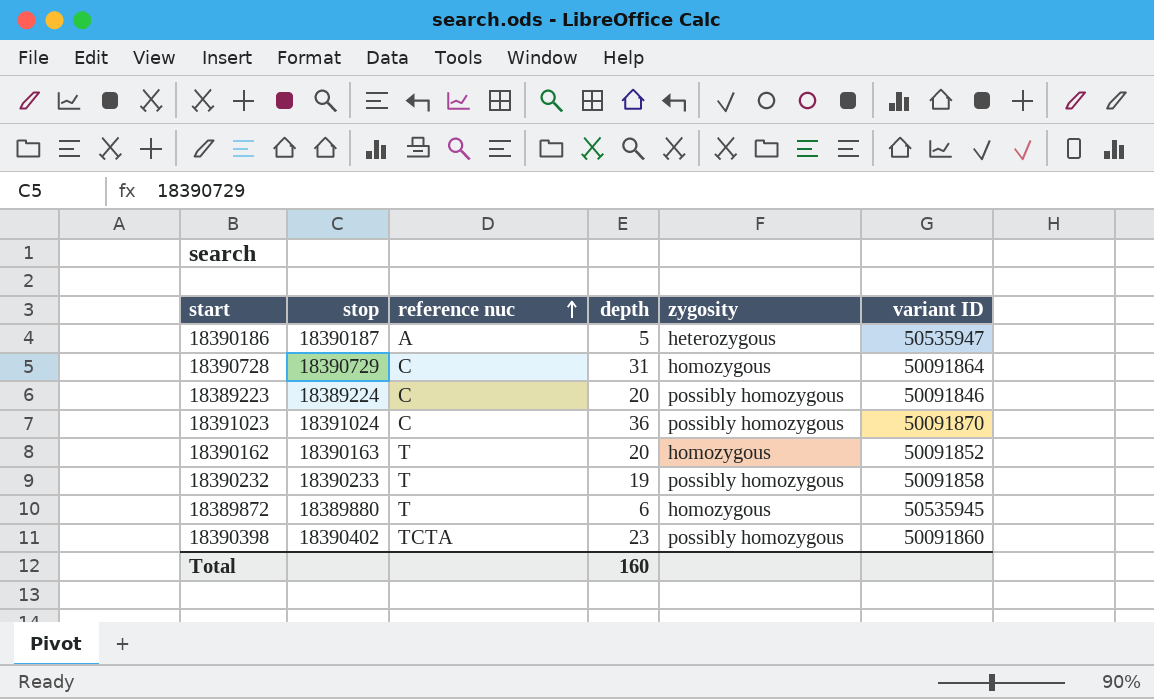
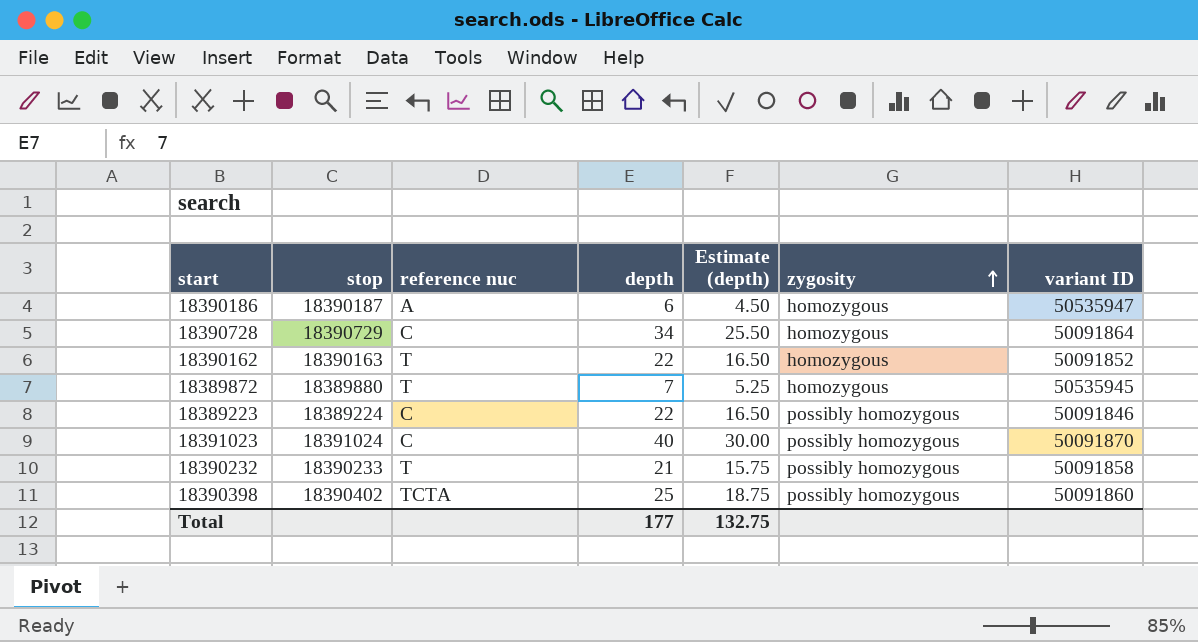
row order: reference nuc ascending -> zygosity ascending
column Estimate (depth) | formula: none -> [depth] * 0.75
18390186 | depth: 5 -> 6
18390186 | zygosity: heterozygous -> homozygous
18390728 | depth: 31 -> 34
18390162 | depth: 20 -> 22
18389872 | depth: 6 -> 7
18389223 | depth: 20 -> 22
18391023 | depth: 36 -> 40
18390232 | depth: 19 -> 21
18390398 | depth: 23 -> 25
Total | depth: 160 -> 177

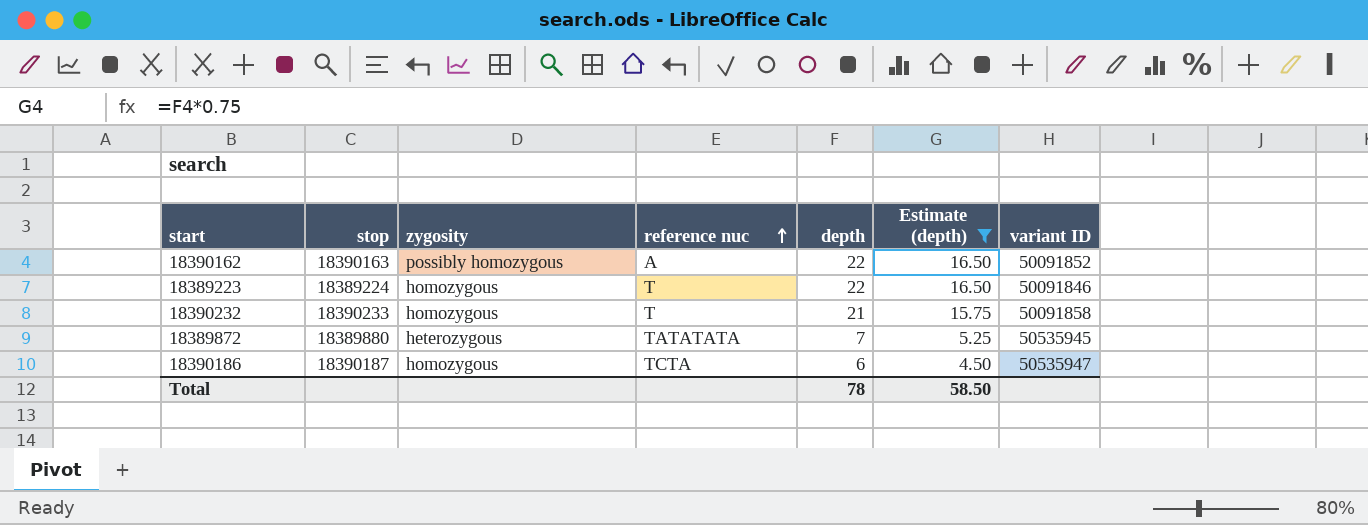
filter: none -> Estimate (depth) <= 16.50
row order: zygosity ascending -> reference nuc ascending
column zygosity | position: 6 -> 3
18390162 | zygosity: homozygous -> possibly homozygous
18390162 | reference nuc: T -> A
18389223 | zygosity: possibly homozygous -> homozygous
18389223 | reference nuc: C -> T
18390232 | zygosity: possibly homozygous -> homozygous
18389872 | zygosity: homozygous -> heterozygous
18389872 | reference nuc: T -> TATATATA
18390186 | reference nuc: A -> TCTA
Total | depth: 177 -> 78
Total | Estimate (depth): 132.75 -> 58.50

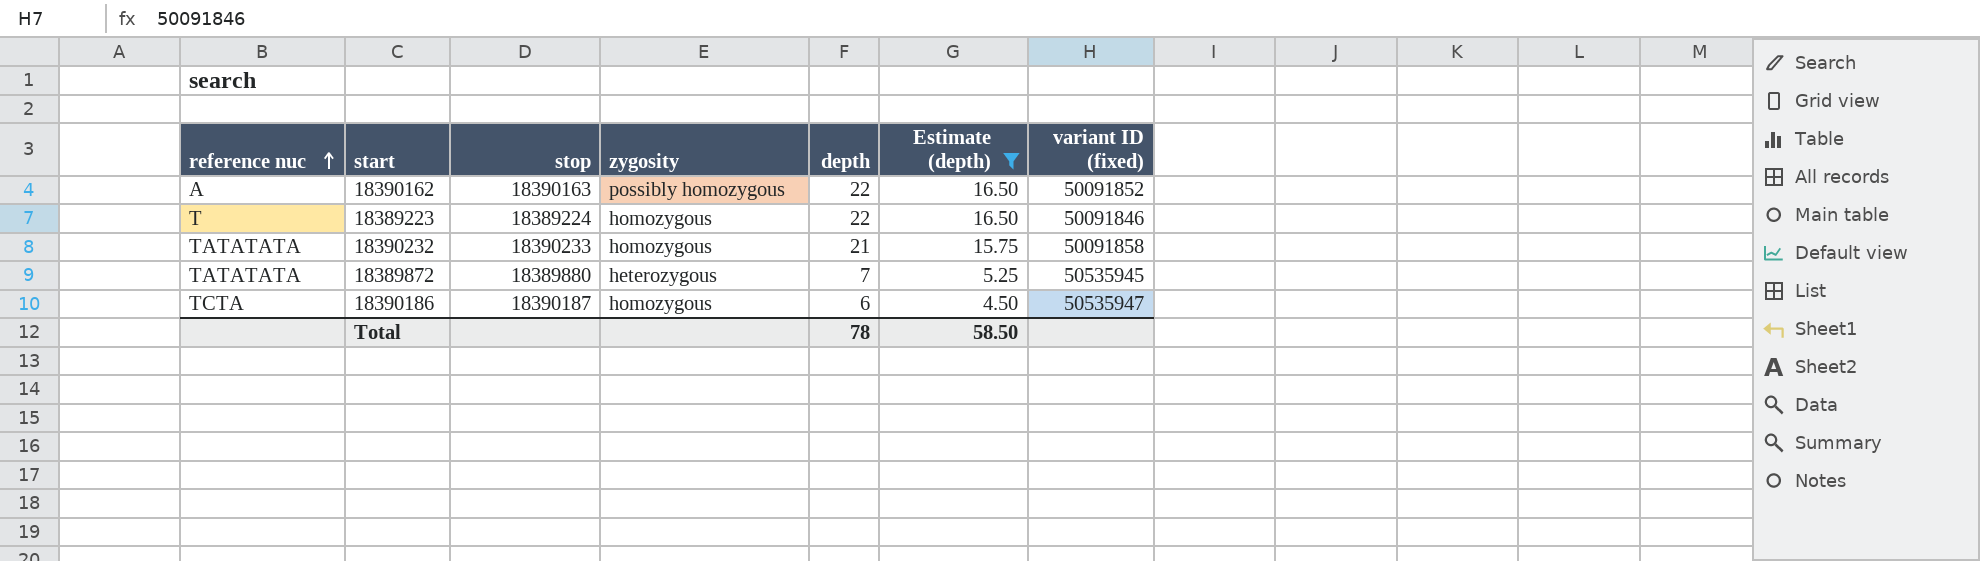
column reference nuc | position: 4 -> 1
column name: variant ID -> variant ID (fixed)
18390232 | reference nuc: T -> TATATATA

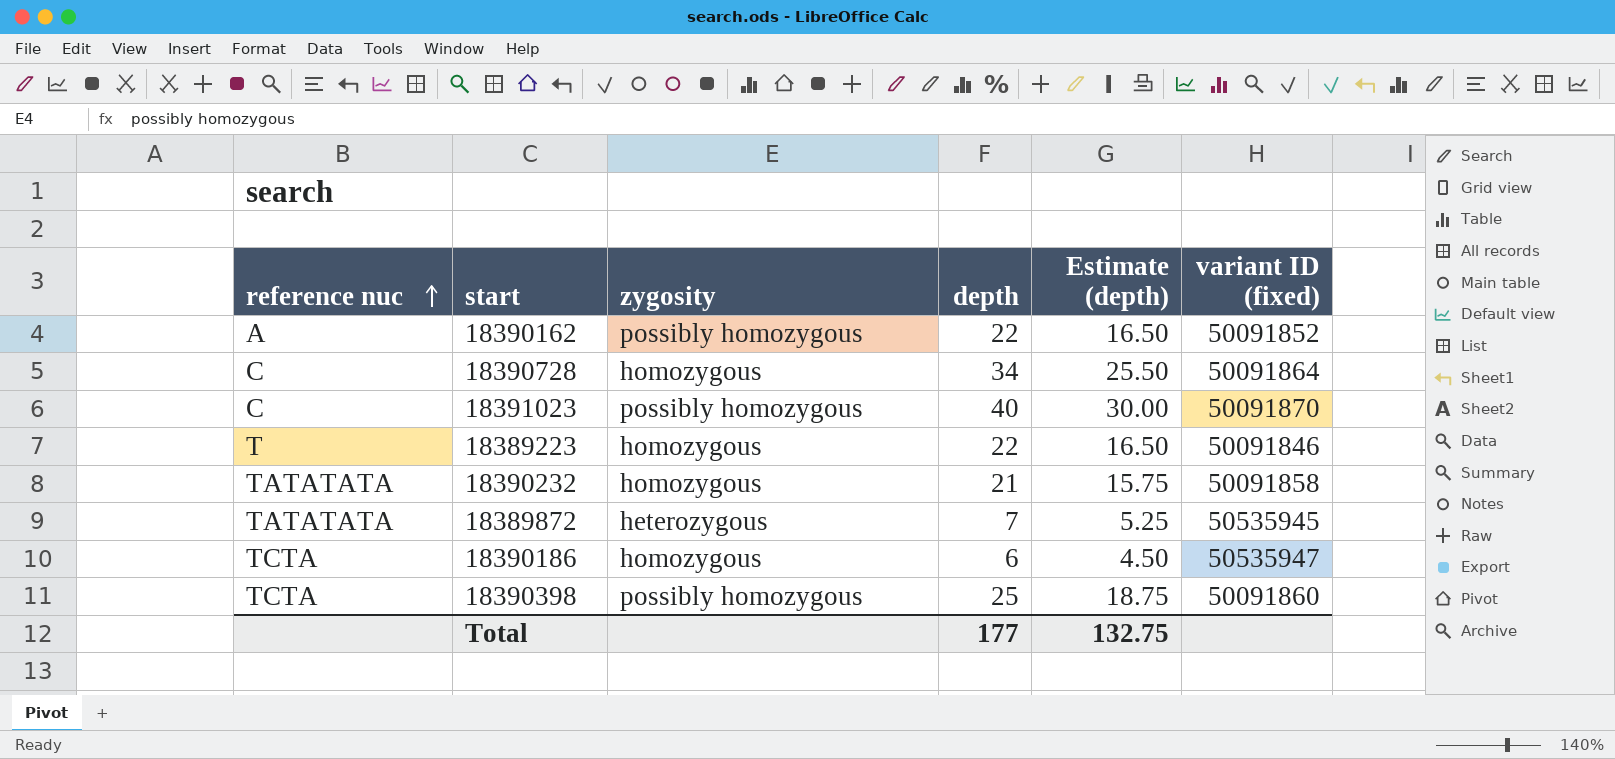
filter: Estimate (depth) <= 16.50 -> none
column stop | position: 3 -> none
Total | depth: 78 -> 177
Total | Estimate (depth): 58.50 -> 132.75

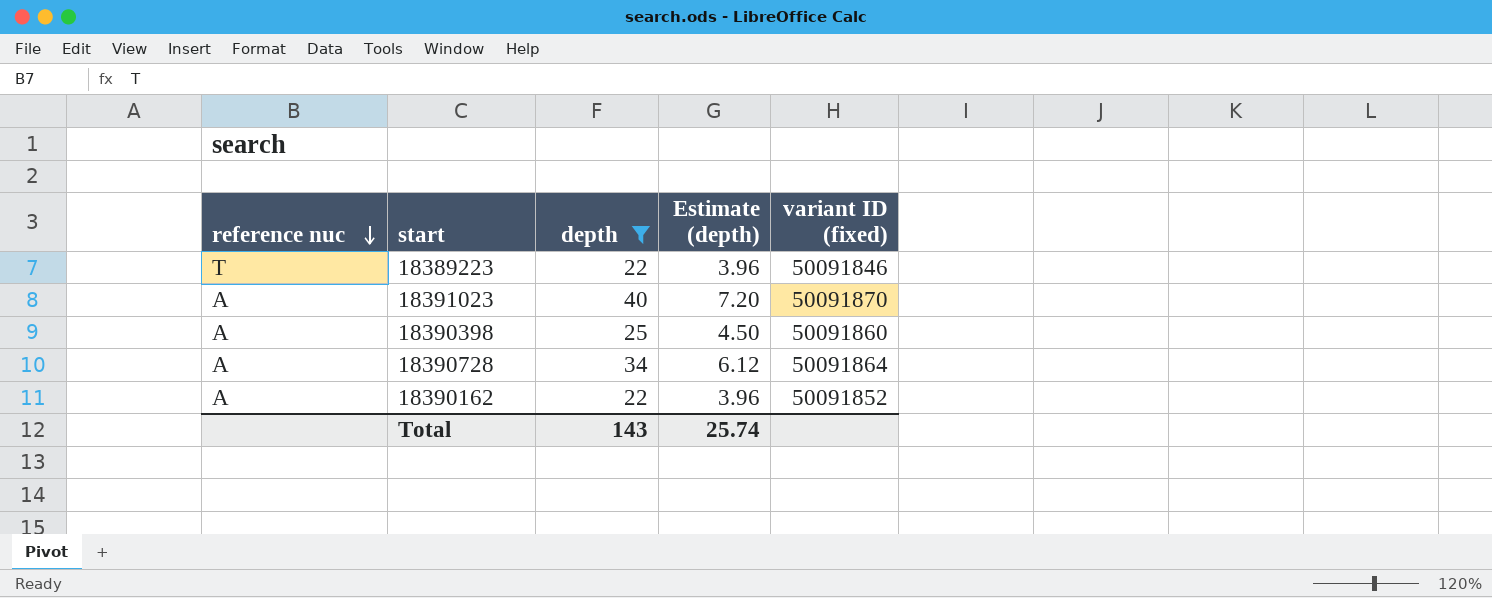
filter: none -> depth >= 22
row order: reference nuc ascending -> reference nuc descending
column zygosity | position: 3 -> none
column Estimate (depth) | formula: [depth] * 0.75 -> [depth] * 0.18
18391023 | reference nuc: C -> A
18390398 | reference nuc: TCTA -> A
18390728 | reference nuc: C -> A
Total | depth: 177 -> 143
Total | Estimate (depth): 132.75 -> 25.74

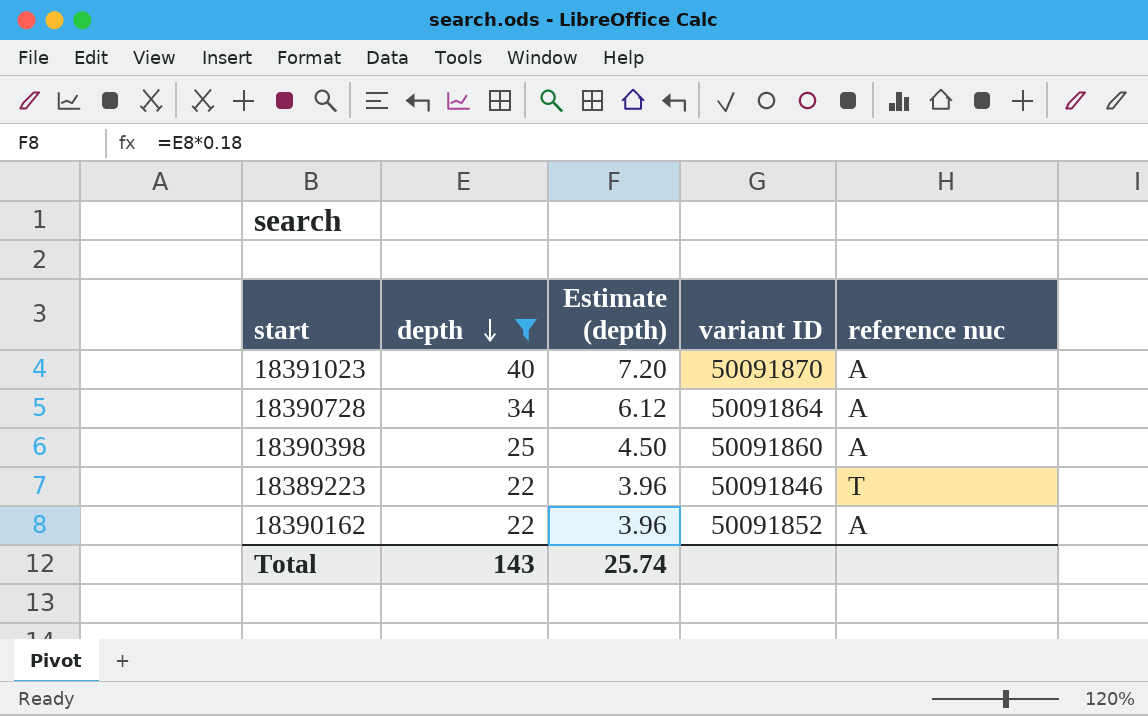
row order: reference nuc descending -> depth descending
column name: variant ID (fixed) -> variant ID
column reference nuc | position: 1 -> 5

